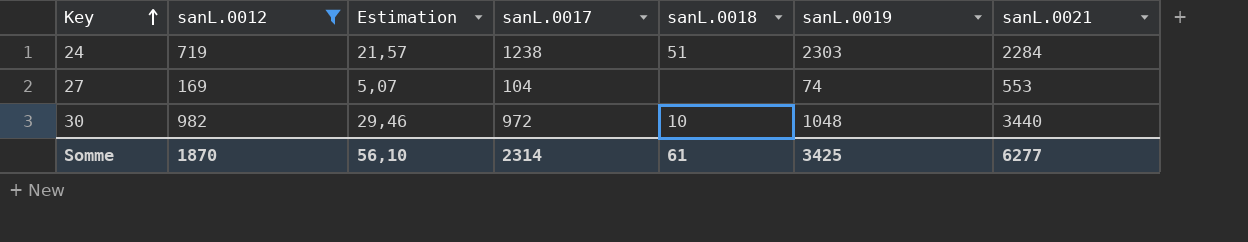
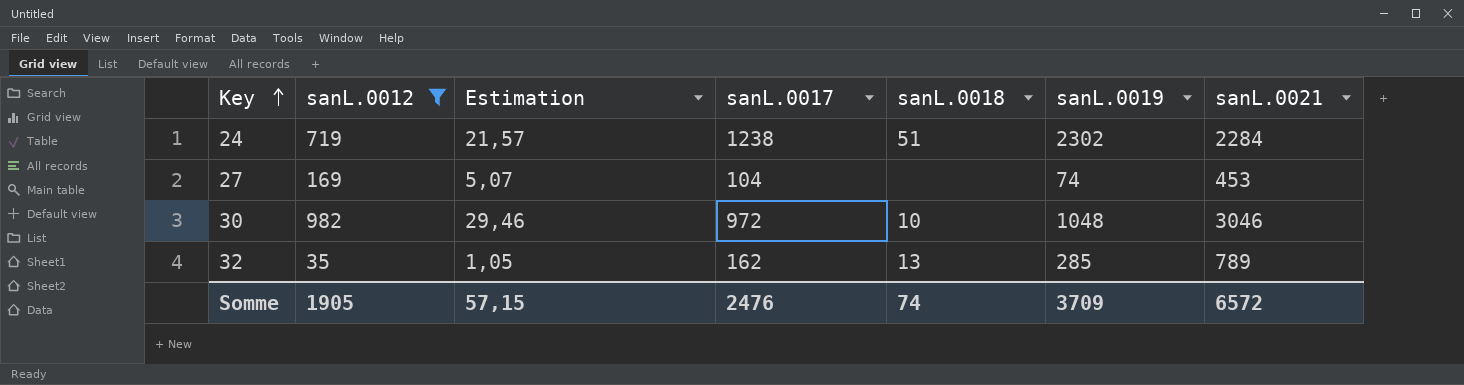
24 | sanL.0019: 2303 -> 2302
27 | sanL.0021: 553 -> 453
30 | sanL.0021: 3440 -> 3046
row 32: none -> 35 | 1,05 | 162 | 13 | 285 | 789
Somme | sanL.0012: 1870 -> 1905
Somme | Estimation: 56,10 -> 57,15
Somme | sanL.0017: 2314 -> 2476
Somme | sanL.0018: 61 -> 74
Somme | sanL.0019: 3425 -> 3709
Somme | sanL.0021: 6277 -> 6572

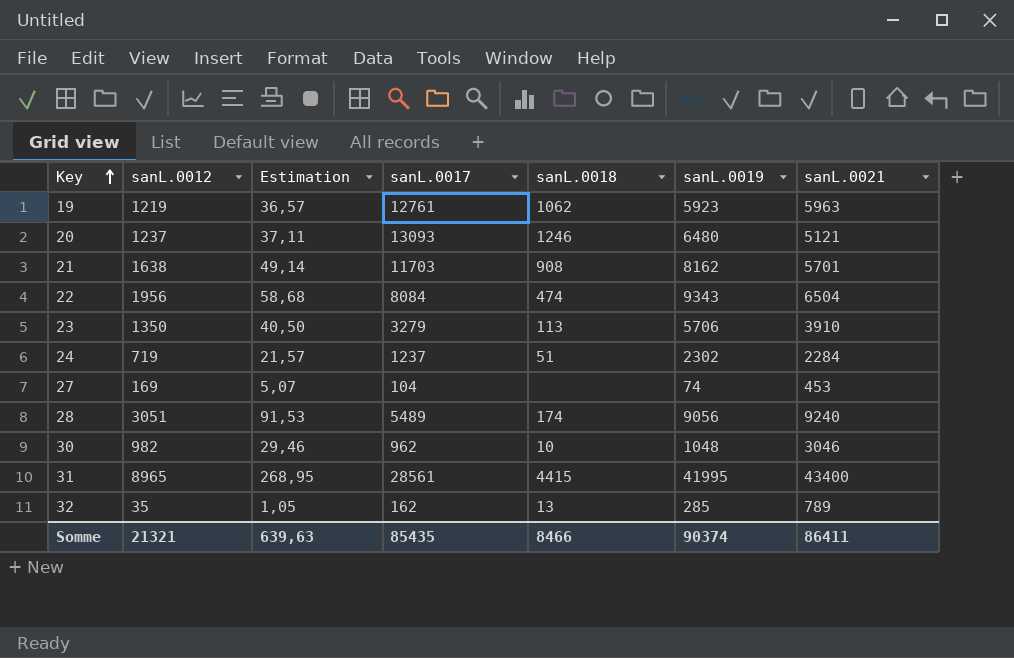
filter: sanL.0012 <= 982 -> none
24 | sanL.0017: 1238 -> 1237
30 | sanL.0017: 972 -> 962
Somme | sanL.0012: 1905 -> 21321
Somme | Estimation: 57,15 -> 639,63
Somme | sanL.0017: 2476 -> 85435
Somme | sanL.0018: 74 -> 8466
Somme | sanL.0019: 3709 -> 90374
Somme | sanL.0021: 6572 -> 86411

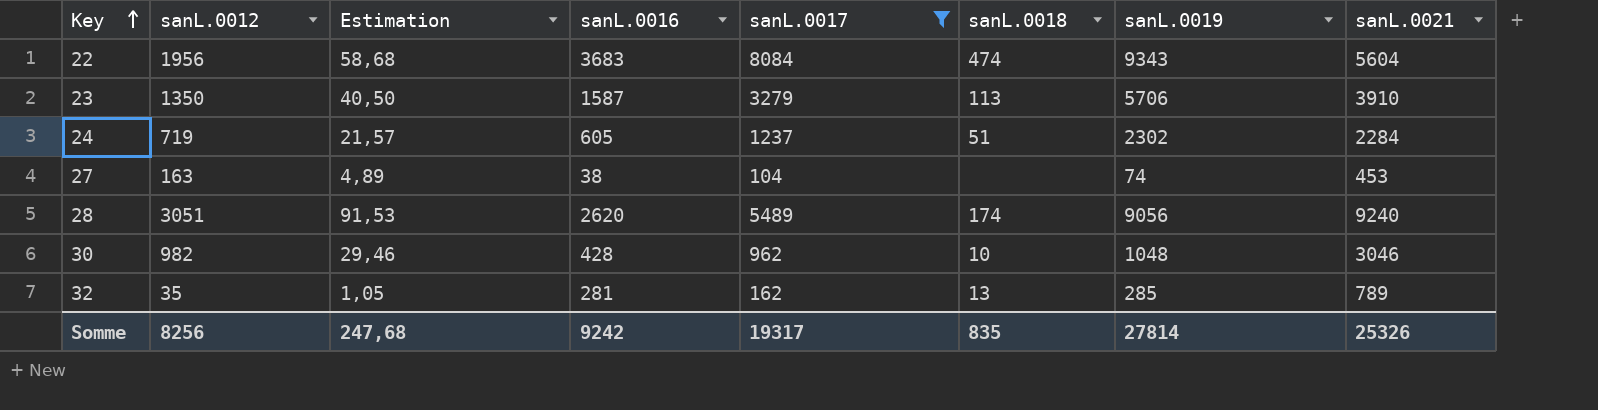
filter: none -> sanL.0017 <= 8084
column sanL.0016 | position: none -> 4
22 | sanL.0021: 6504 -> 5604
27 | sanL.0012: 169 -> 163
27 | Estimation: 5,07 -> 4,89
Somme | sanL.0012: 21321 -> 8256
Somme | Estimation: 639,63 -> 247,68
Somme | sanL.0017: 85435 -> 19317
Somme | sanL.0018: 8466 -> 835
Somme | sanL.0019: 90374 -> 27814
Somme | sanL.0021: 86411 -> 25326

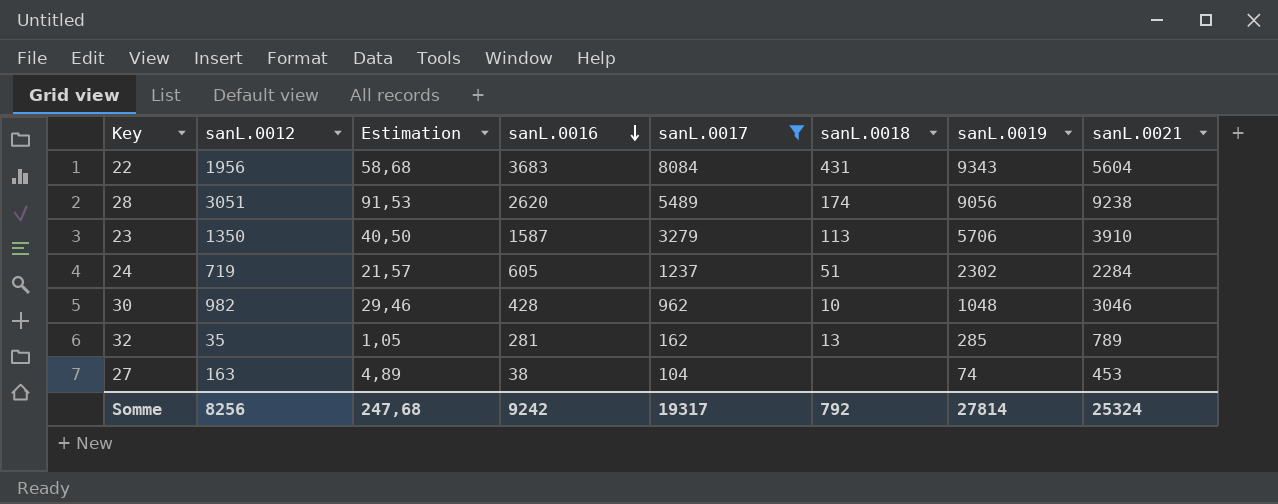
row order: Key ascending -> sanL.0016 descending
22 | sanL.0018: 474 -> 431
28 | sanL.0021: 9240 -> 9238
Somme | sanL.0018: 835 -> 792
Somme | sanL.0021: 25326 -> 25324

